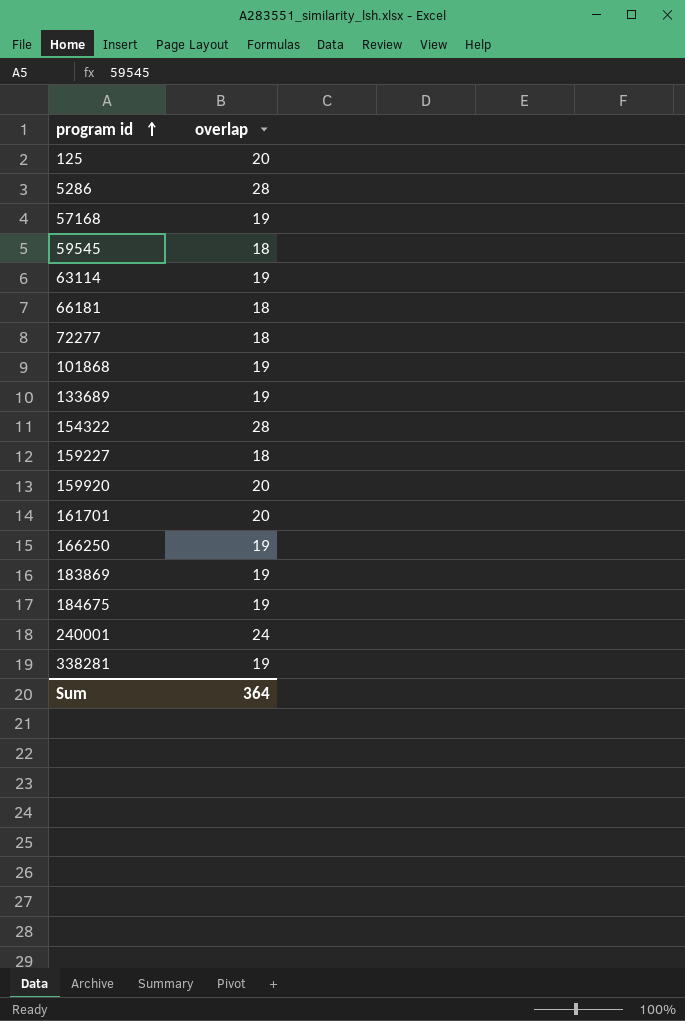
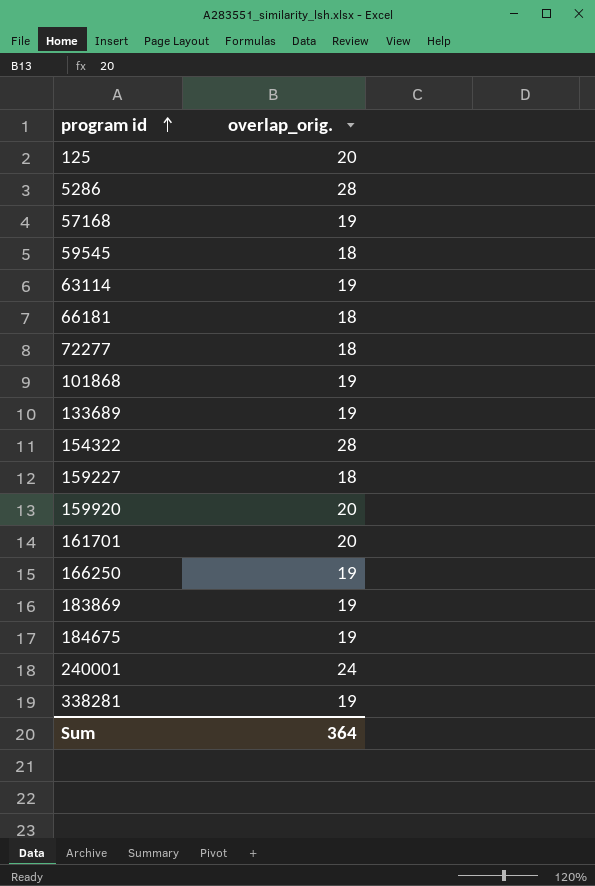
column name: overlap -> overlap_orig.

